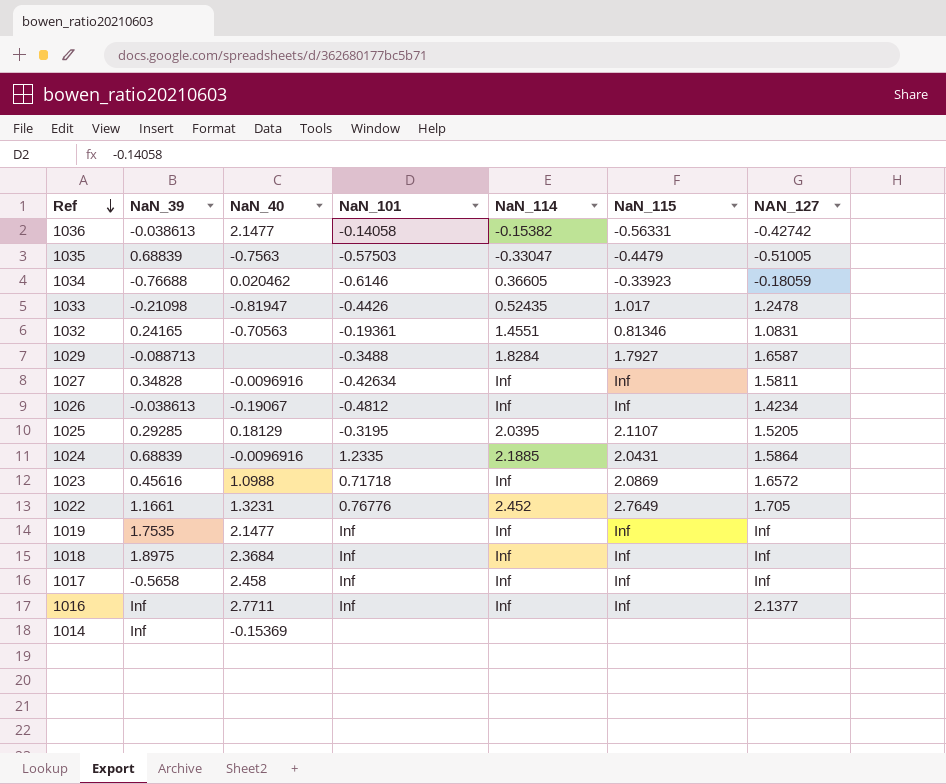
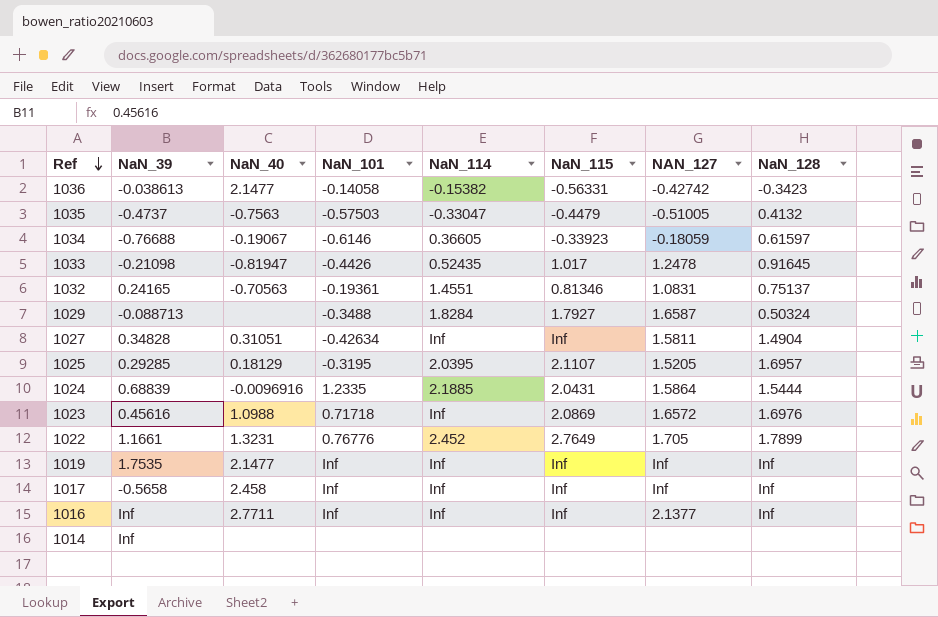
column NaN_128 | position: none -> 8
row 1026: -0.038613 | -0.19067 | -0.4812 | Inf | Inf | 1.4234 -> none
row 1018: 1.8975 | 2.3684 | Inf | Inf | Inf | Inf -> none
1035 | NaN_39: 0.68839 -> -0.4737
1034 | NaN_40: 0.020462 -> -0.19067
1027 | NaN_40: -0.0096916 -> 0.31051
1014 | NaN_40: -0.15369 -> none

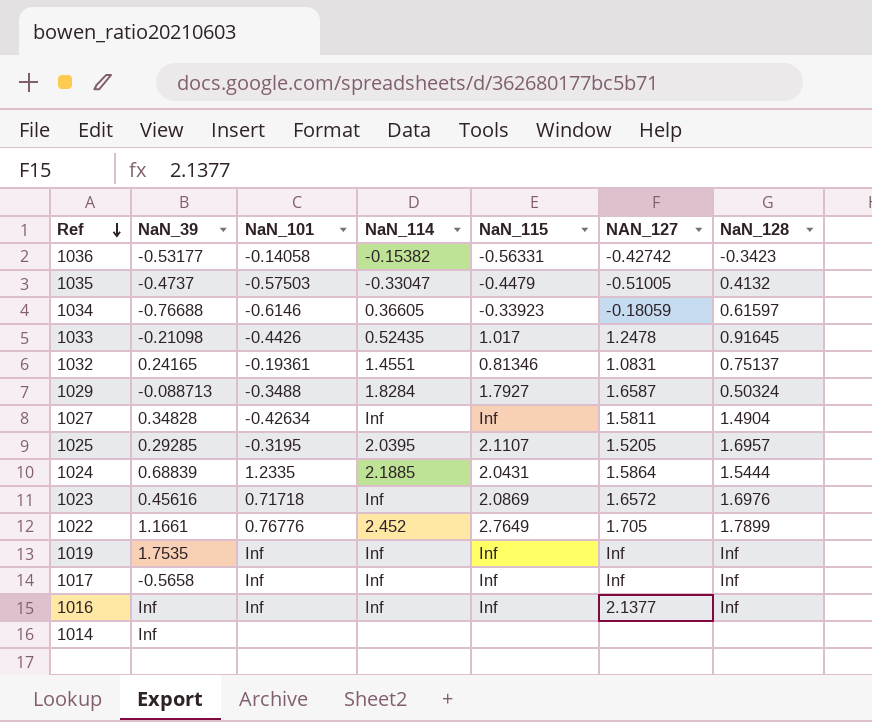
column NaN_40 | position: 3 -> none
1036 | NaN_39: -0.038613 -> -0.53177

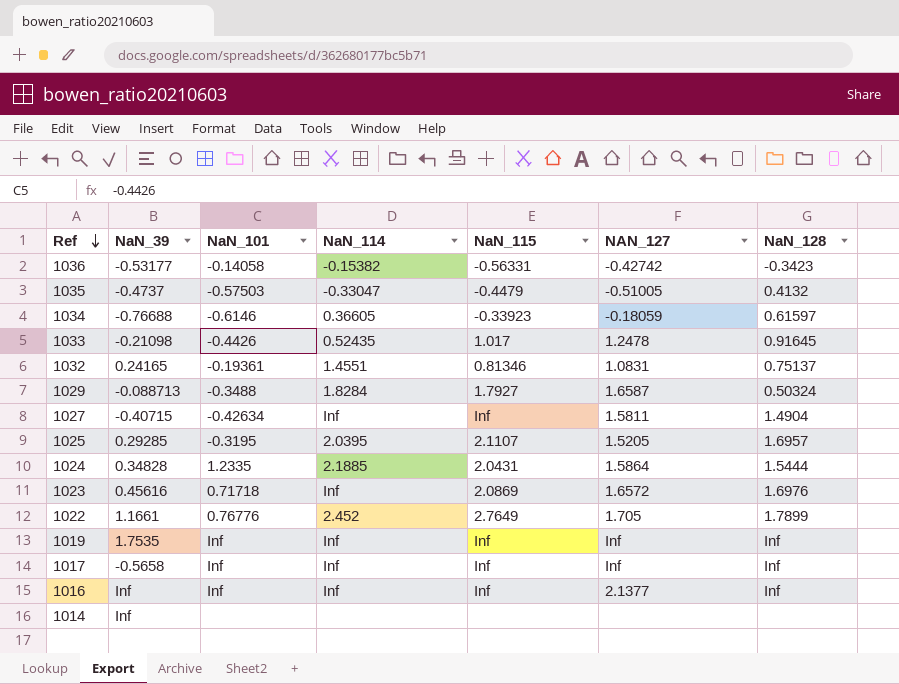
1027 | NaN_39: 0.34828 -> -0.40715
1024 | NaN_39: 0.68839 -> 0.34828

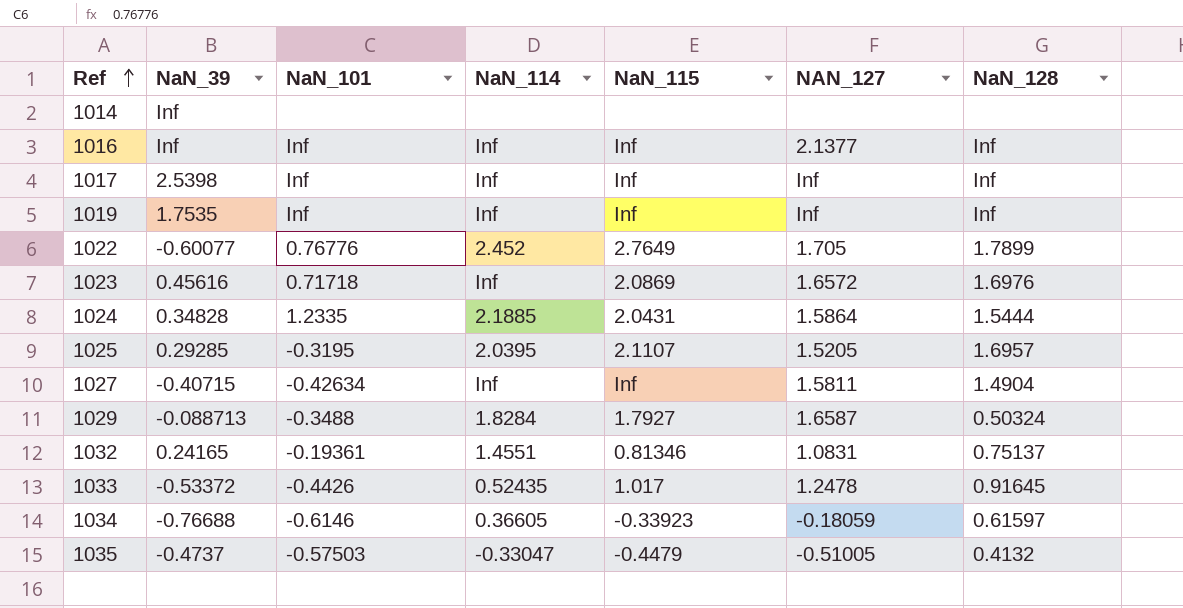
row order: Ref descending -> Ref ascending
row 1036: -0.53177 | -0.14058 | -0.15382 | -0.56331 | -0.42742 | -0.3423 -> none
1017 | NaN_39: -0.5658 -> 2.5398
1022 | NaN_39: 1.1661 -> -0.60077
1033 | NaN_39: -0.21098 -> -0.53372

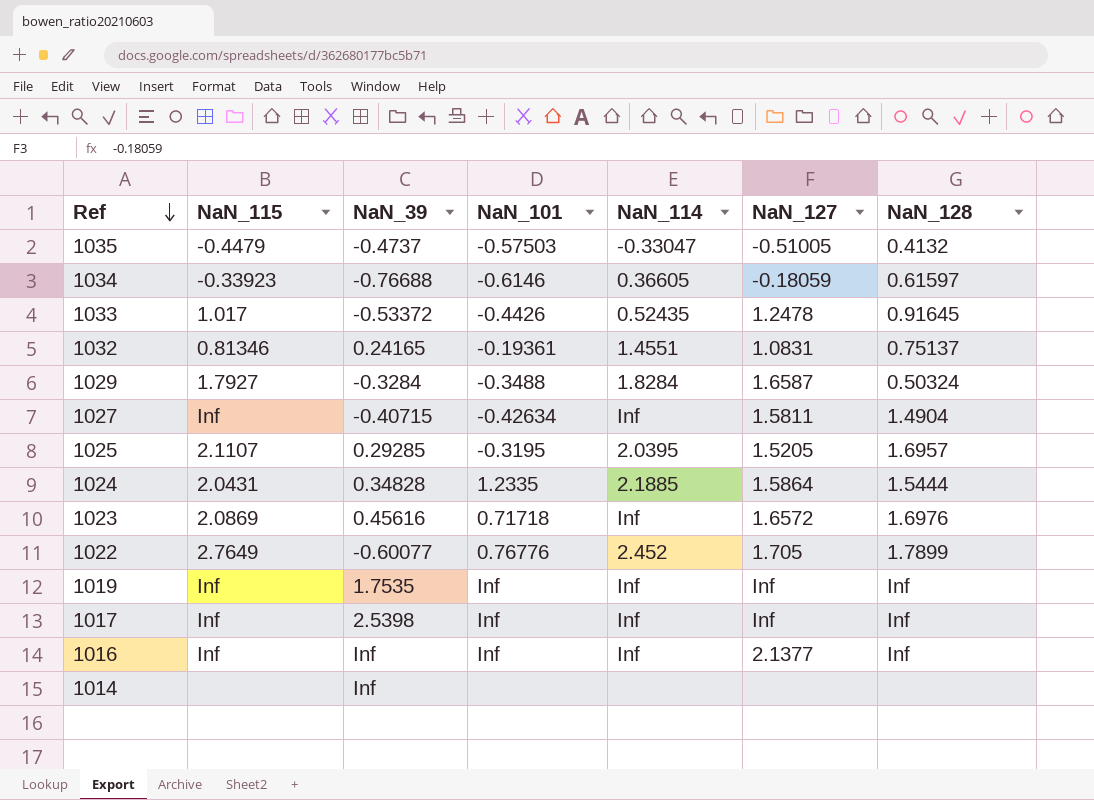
row order: Ref ascending -> Ref descending
column NaN_115 | position: 5 -> 2
column name: NAN_127 -> NaN_127
1029 | NaN_39: -0.088713 -> -0.3284

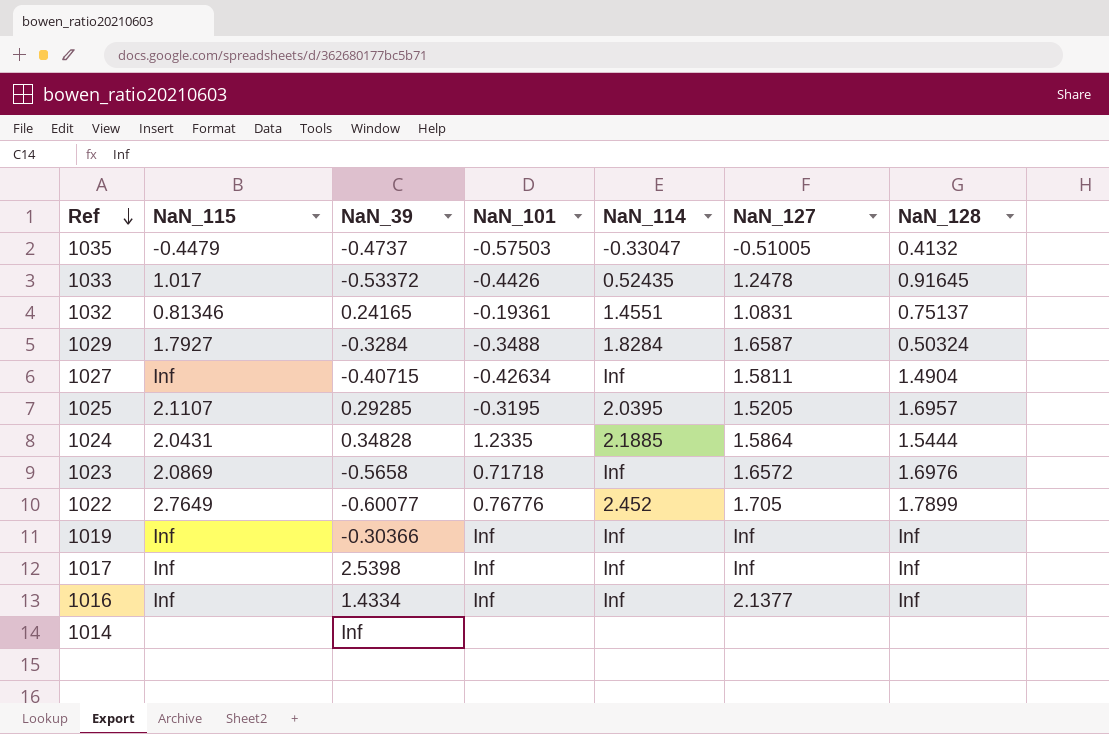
row 1034: -0.33923 | -0.76688 | -0.6146 | 0.36605 | -0.18059 | 0.61597 -> none
1023 | NaN_39: 0.45616 -> -0.5658
1019 | NaN_39: 1.7535 -> -0.30366
1016 | NaN_39: Inf -> 1.4334

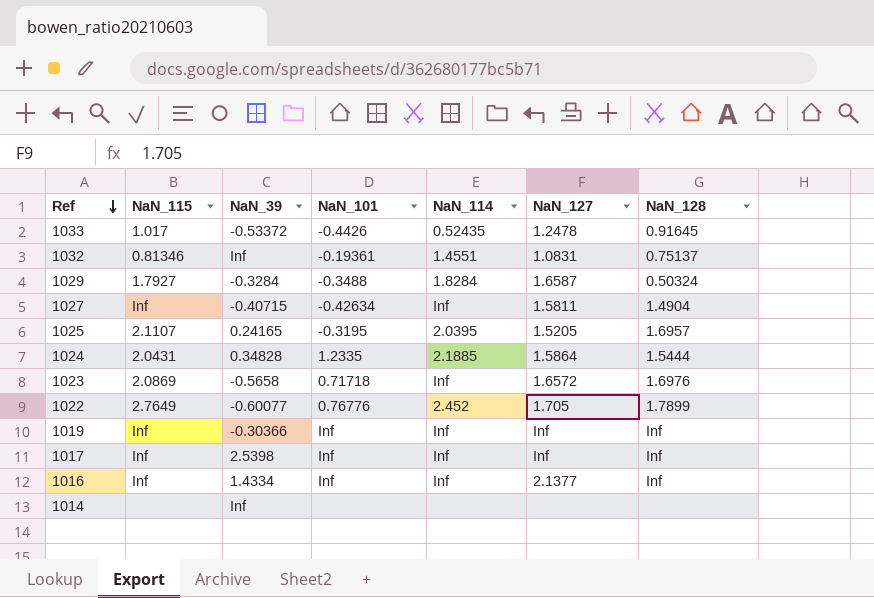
row 1035: -0.4479 | -0.4737 | -0.57503 | -0.33047 | -0.51005 | 0.4132 -> none
1032 | NaN_39: 0.24165 -> Inf
1025 | NaN_39: 0.29285 -> 0.24165

